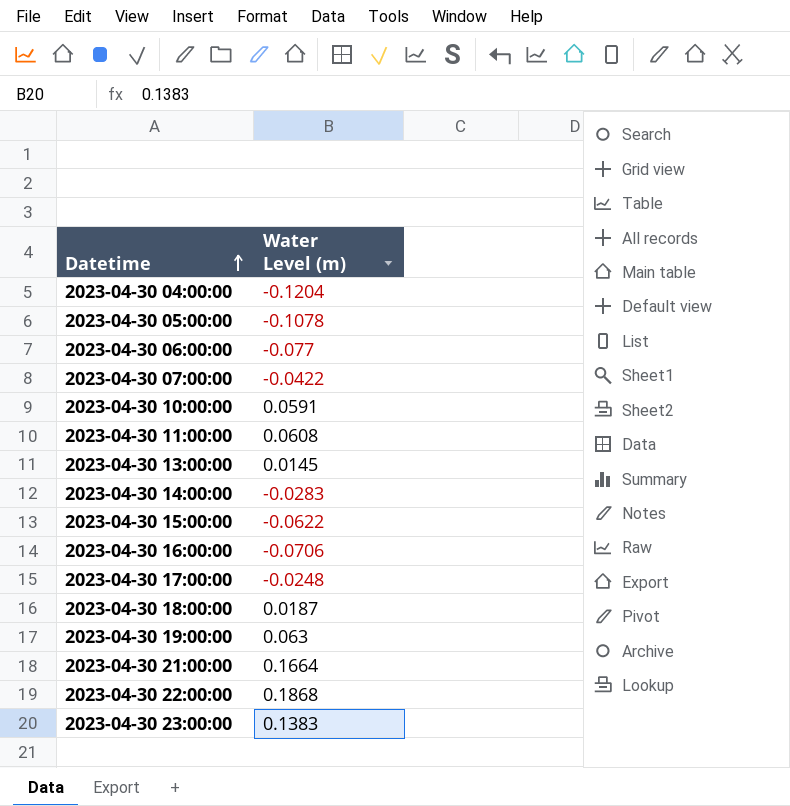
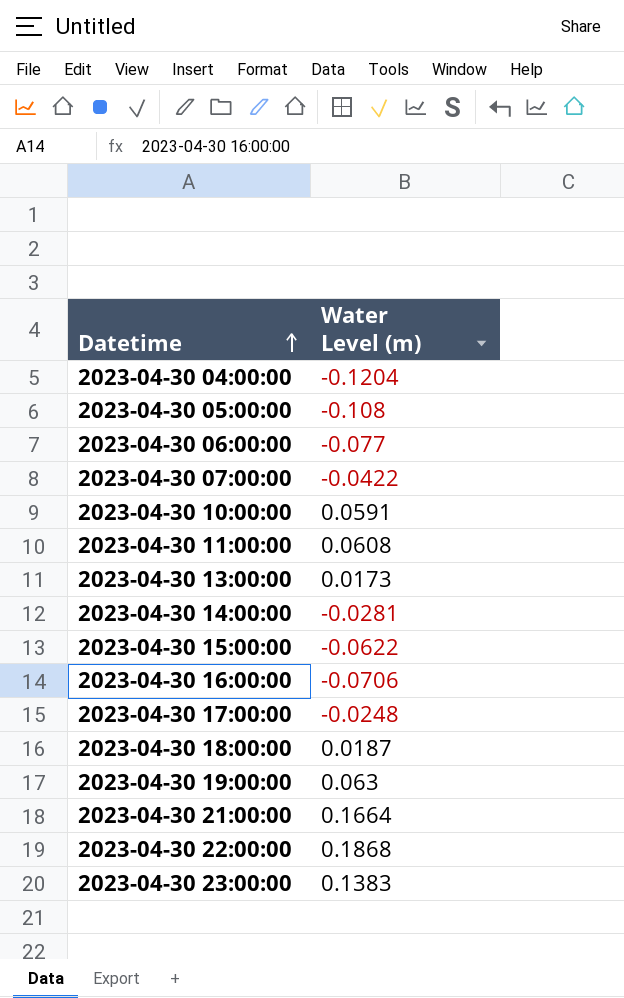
2023-04-30 05:00:00 | Water Level (m): -0.1078 -> -0.108
2023-04-30 13:00:00 | Water Level (m): 0.0145 -> 0.0173
2023-04-30 14:00:00 | Water Level (m): -0.0283 -> -0.0281

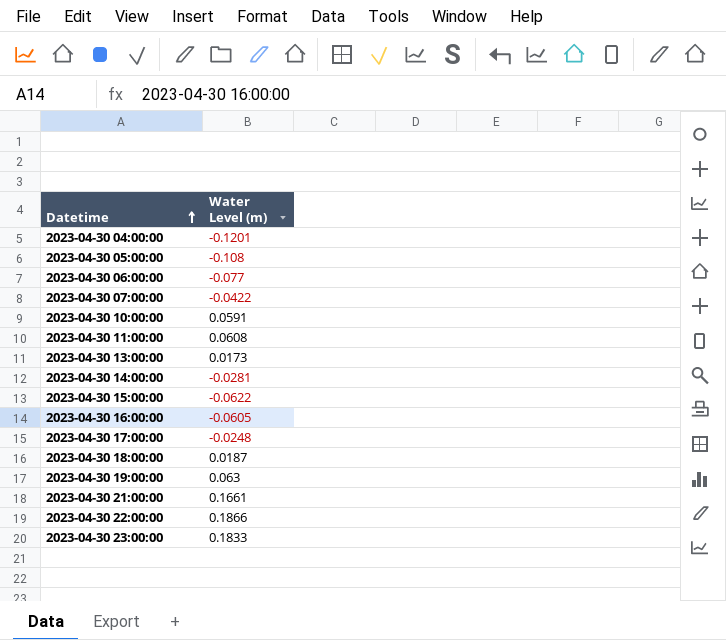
2023-04-30 04:00:00 | Water Level (m): -0.1204 -> -0.1201
2023-04-30 16:00:00 | Water Level (m): -0.0706 -> -0.0605
2023-04-30 21:00:00 | Water Level (m): 0.1664 -> 0.1661
2023-04-30 22:00:00 | Water Level (m): 0.1868 -> 0.1866
2023-04-30 23:00:00 | Water Level (m): 0.1383 -> 0.1833

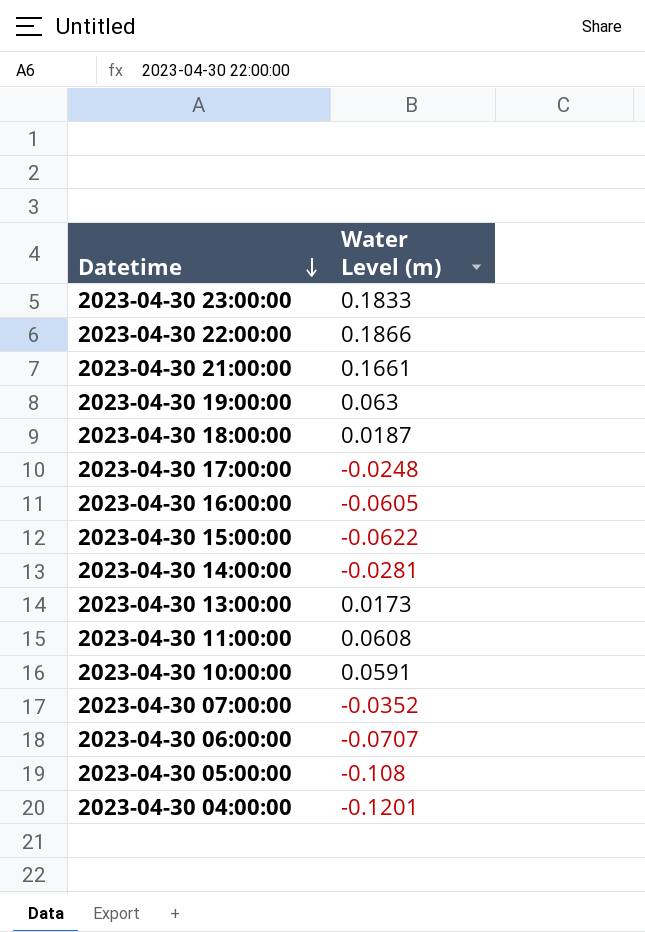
row order: Datetime ascending -> Datetime descending
2023-04-30 07:00:00 | Water Level (m): -0.0422 -> -0.0352
2023-04-30 06:00:00 | Water Level (m): -0.077 -> -0.0707

